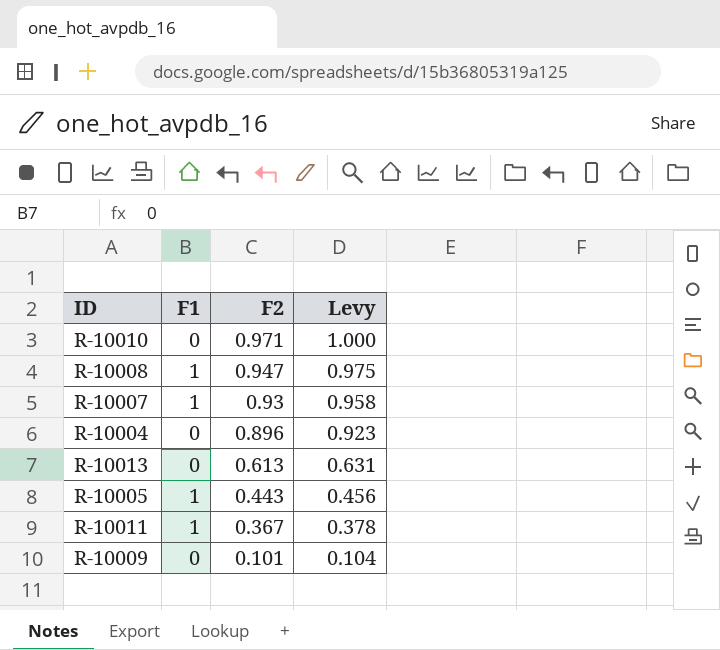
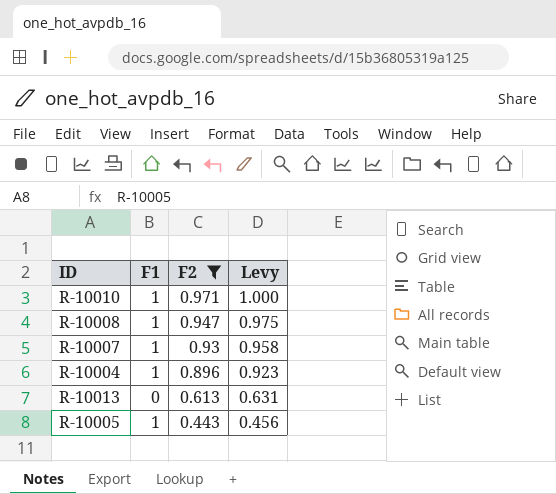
filter: none -> F2 >= 0.443
R-10010 | F1: 0 -> 1
R-10004 | F1: 0 -> 1

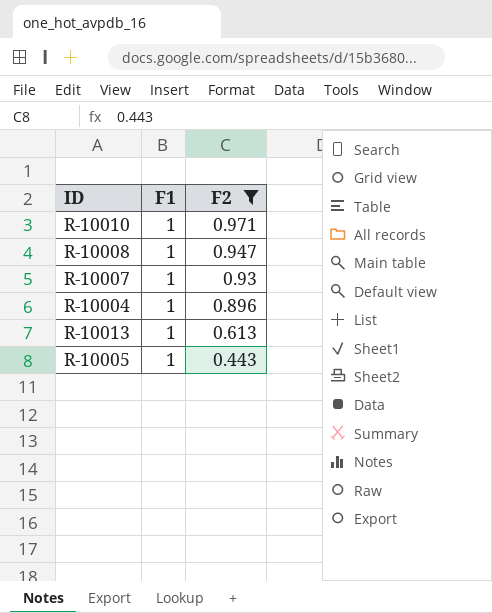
column Levy | formula: [F2] * 1.03 -> none
R-10013 | F1: 0 -> 1

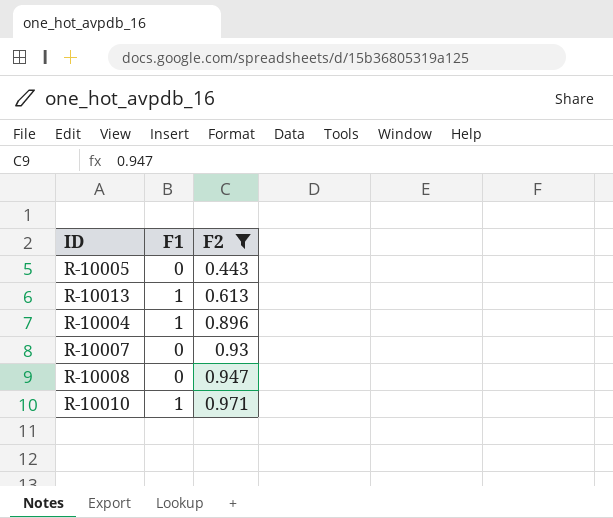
row order: F2 descending -> F2 ascending
R-10005 | F1: 1 -> 0
R-10007 | F1: 1 -> 0
R-10008 | F1: 1 -> 0

